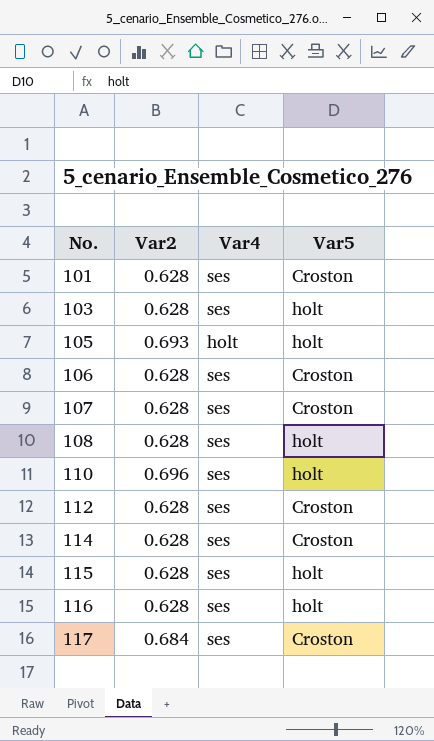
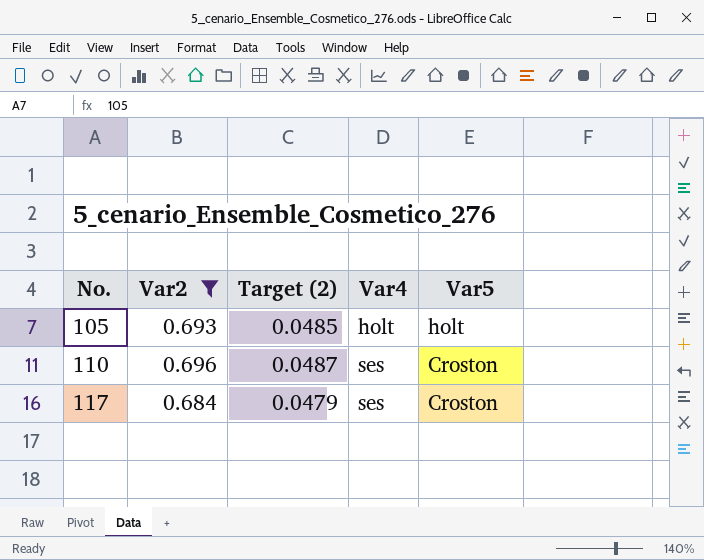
filter: none -> Var2 != 0.628
column Target (2) | formula: none -> [Var2] * 0.07
110 | Var5: holt -> Croston

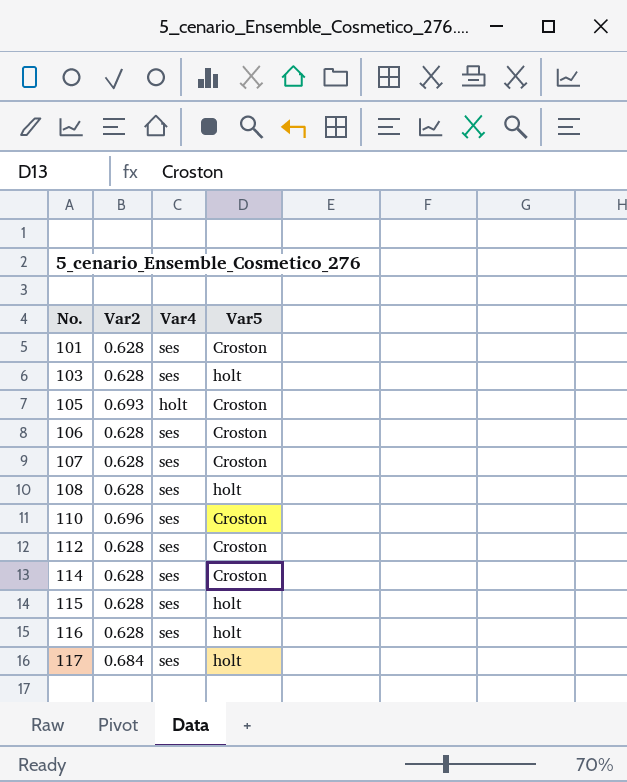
filter: Var2 != 0.628 -> none
column Target (2) | formula: [Var2] * 0.07 -> none
105 | Var5: holt -> Croston
117 | Var5: Croston -> holt

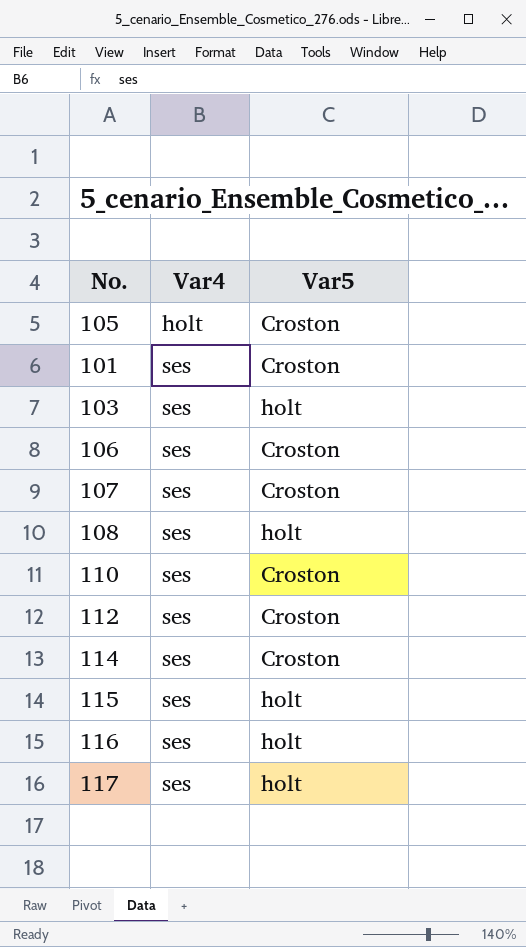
row order: No. ascending -> Var4 ascending
column Var2 | position: 2 -> none

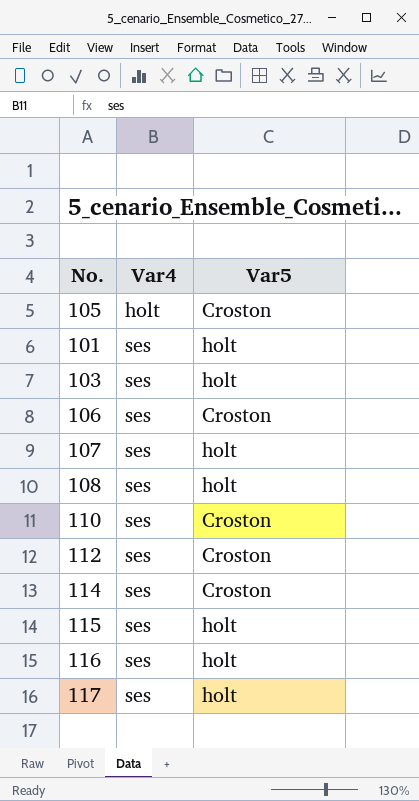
101 | Var5: Croston -> holt
107 | Var5: Croston -> holt

